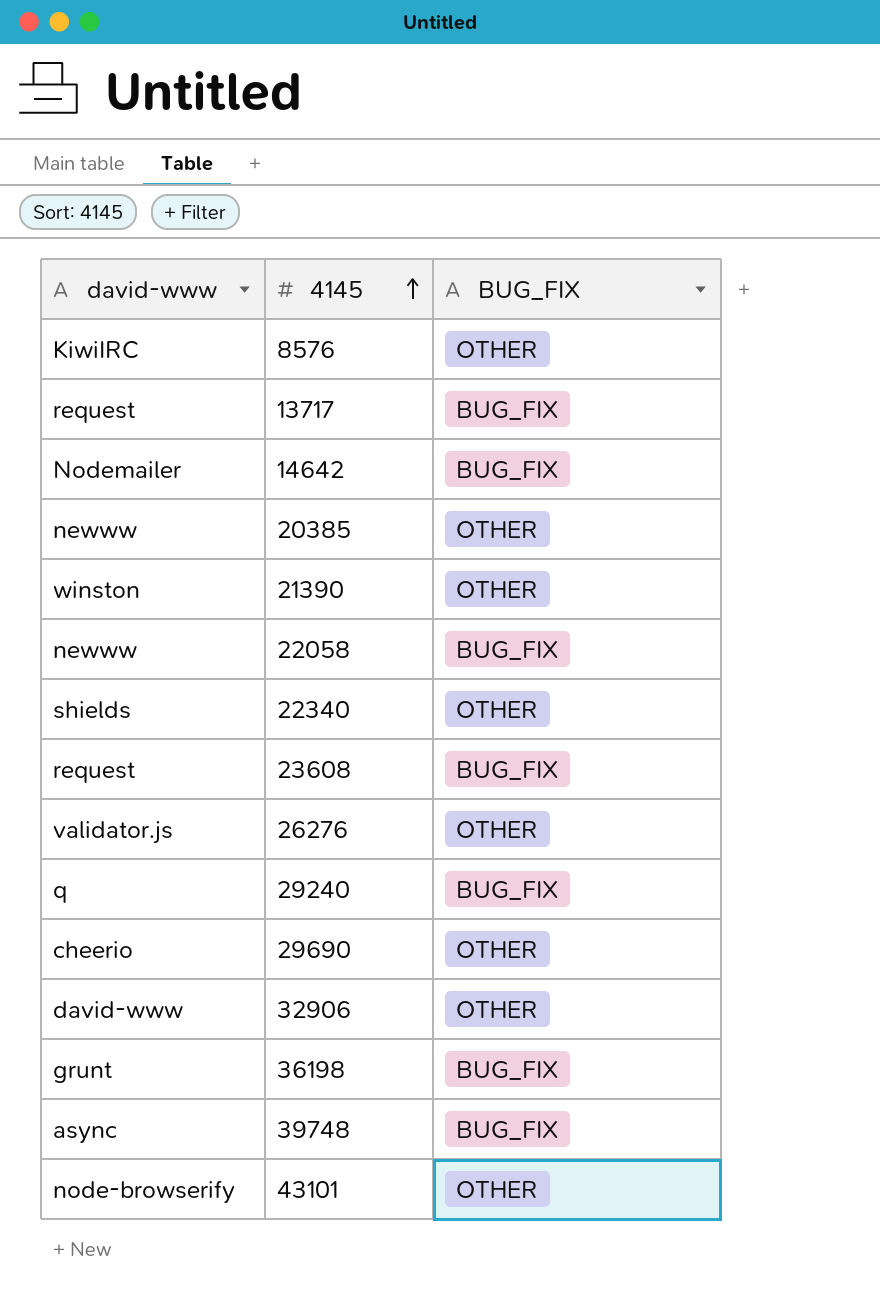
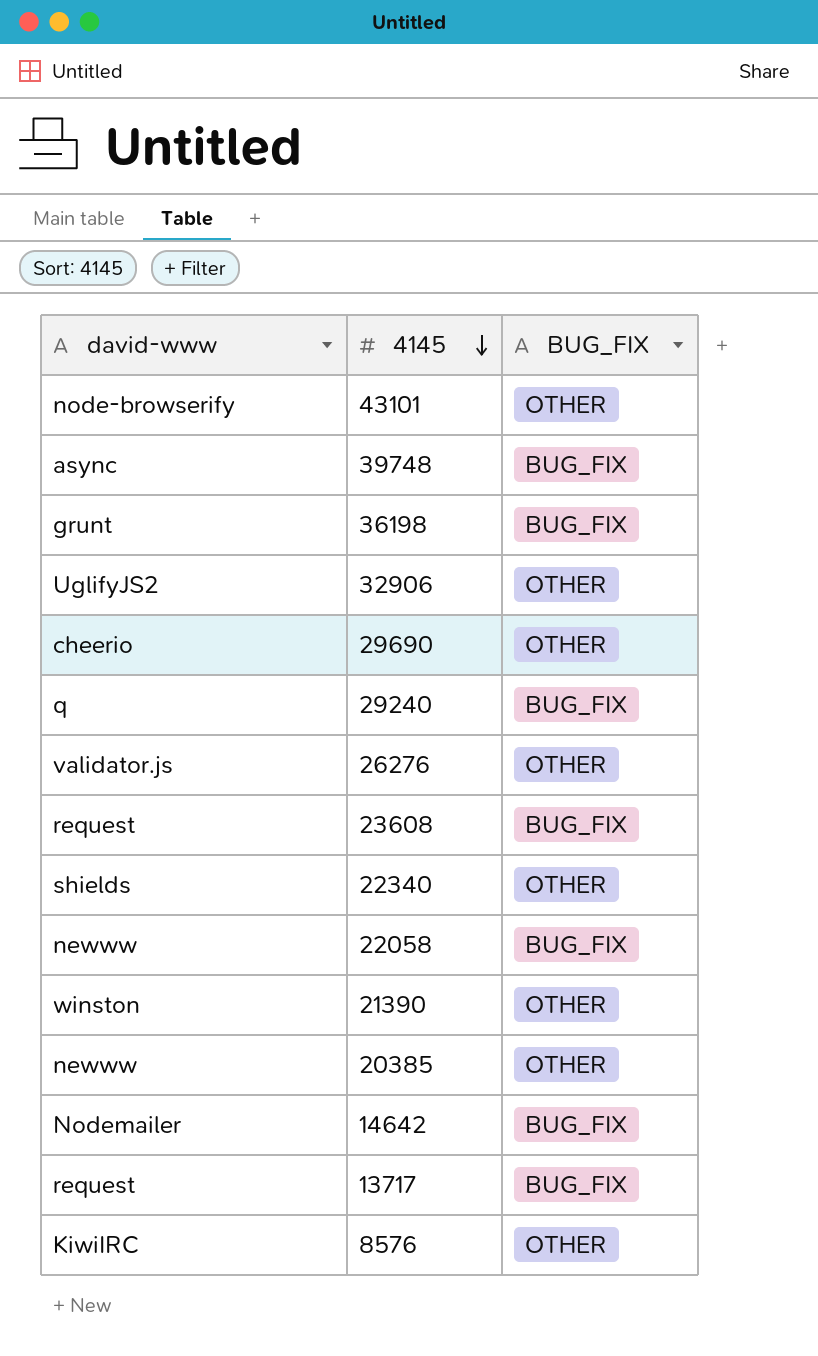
row order: 4145 ascending -> 4145 descending
32906 | david-www: david-www -> UglifyJS2

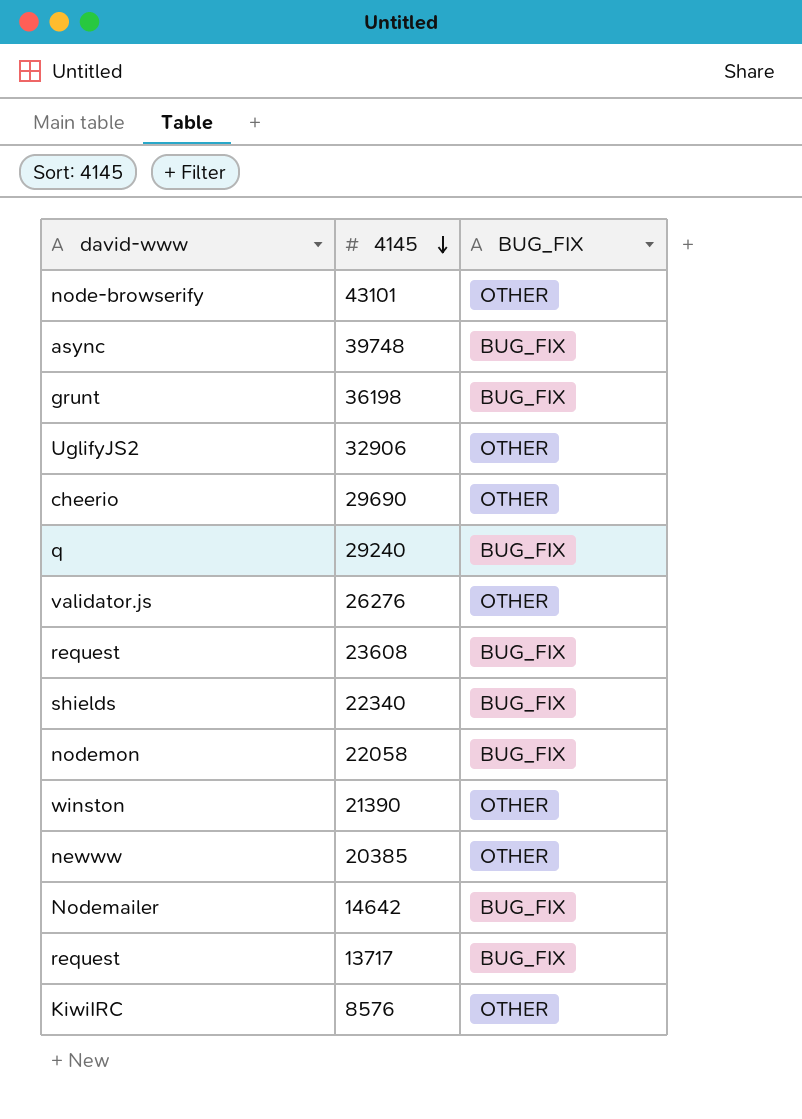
22340 | BUG_FIX: OTHER -> BUG_FIX
22058 | david-www: newww -> nodemon

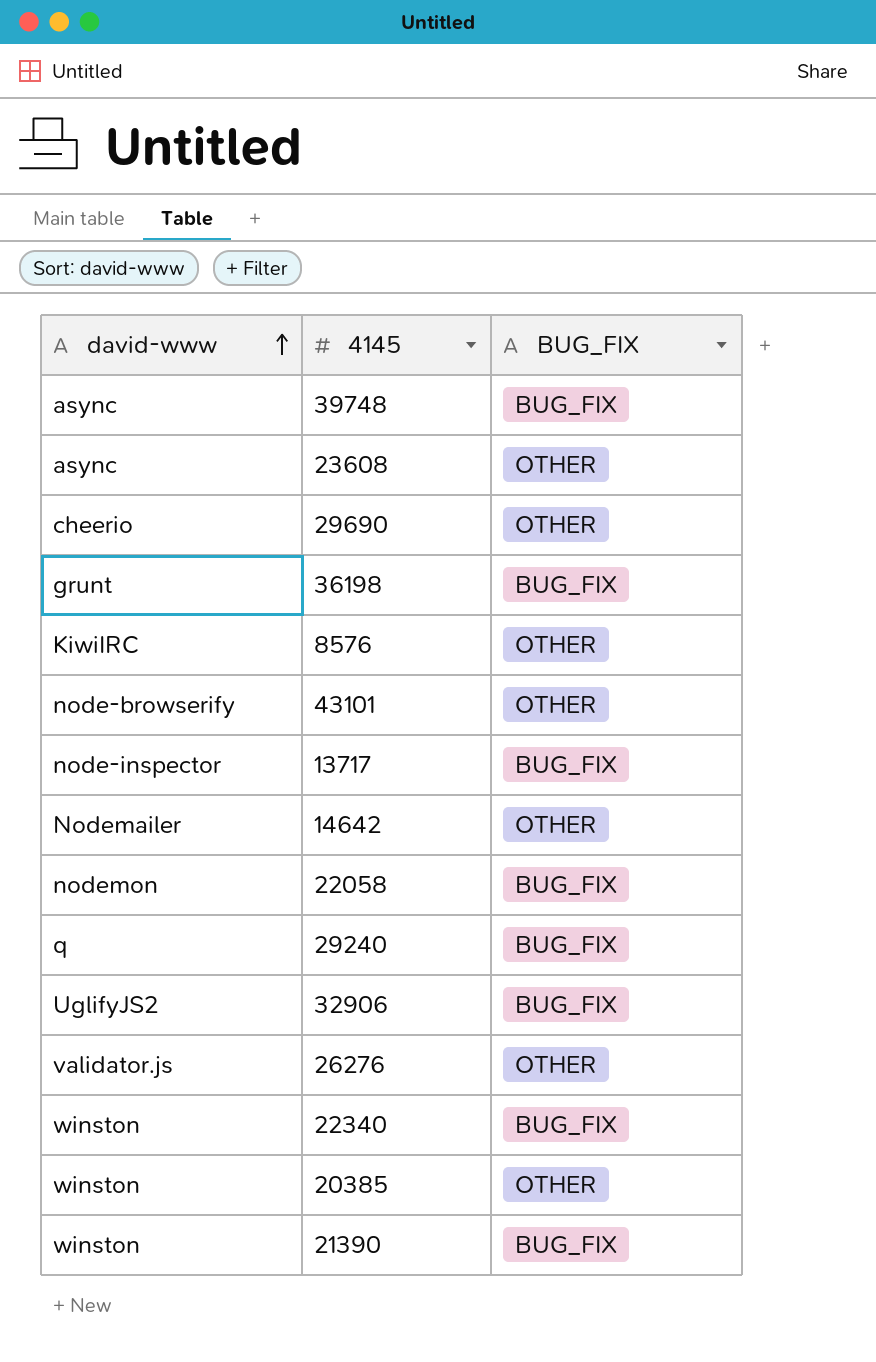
row order: 4145 descending -> david-www ascending
23608 | david-www: request -> async
23608 | BUG_FIX: BUG_FIX -> OTHER
13717 | david-www: request -> node-inspector
14642 | BUG_FIX: BUG_FIX -> OTHER
32906 | BUG_FIX: OTHER -> BUG_FIX
22340 | david-www: shields -> winston
20385 | david-www: newww -> winston
21390 | BUG_FIX: OTHER -> BUG_FIX

